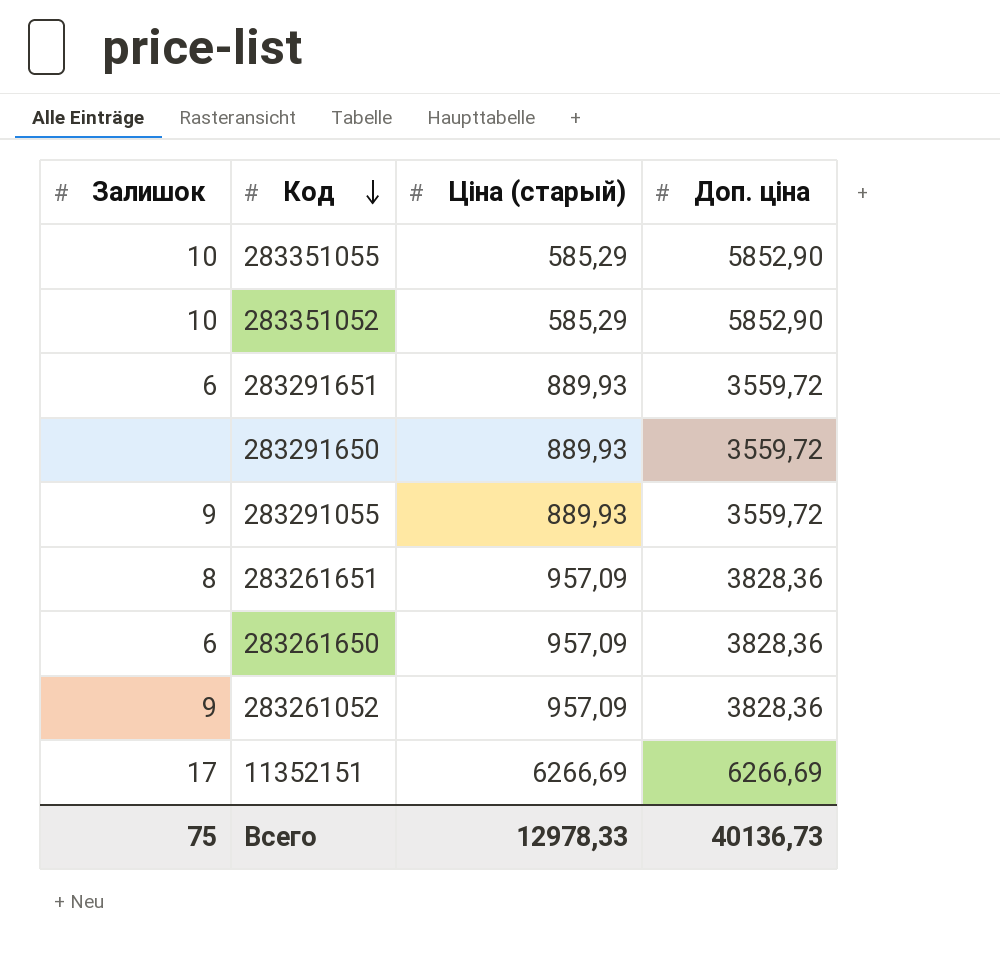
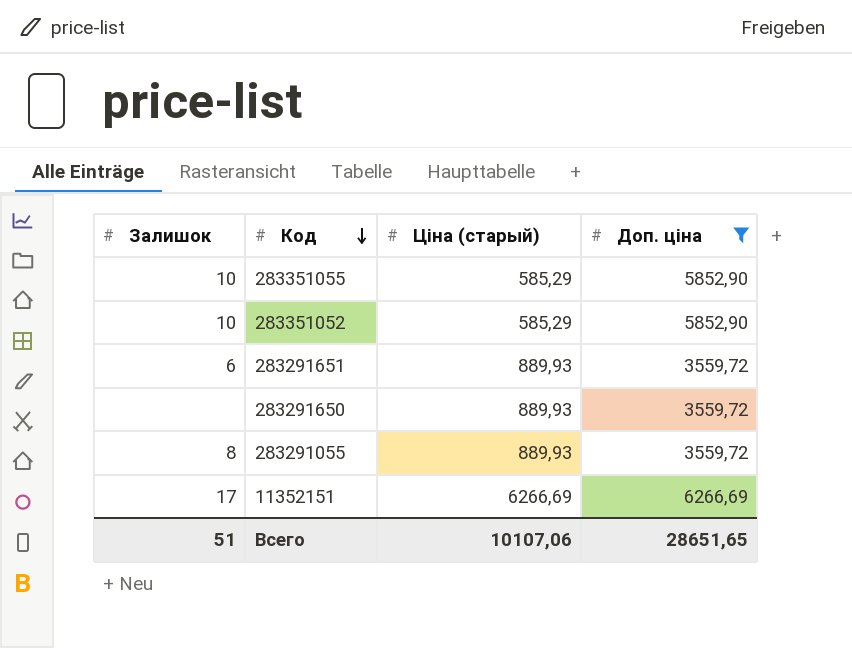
filter: none -> Доп. ціна != 3828,36
283291055 | Залишок: 9 -> 8
Всего | Залишок: 75 -> 51
Всего | Ціна (старый): 12978,33 -> 10107,06
Всего | Доп. ціна: 40136,73 -> 28651,65

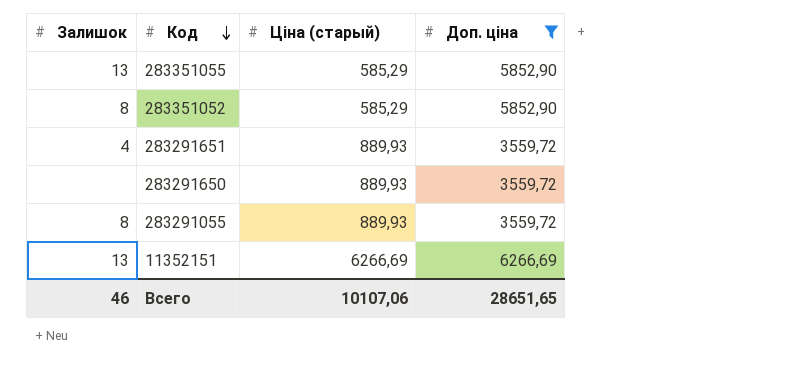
283351055 | Залишок: 10 -> 13
283351052 | Залишок: 10 -> 8
283291651 | Залишок: 6 -> 4
11352151 | Залишок: 17 -> 13
Всего | Залишок: 51 -> 46

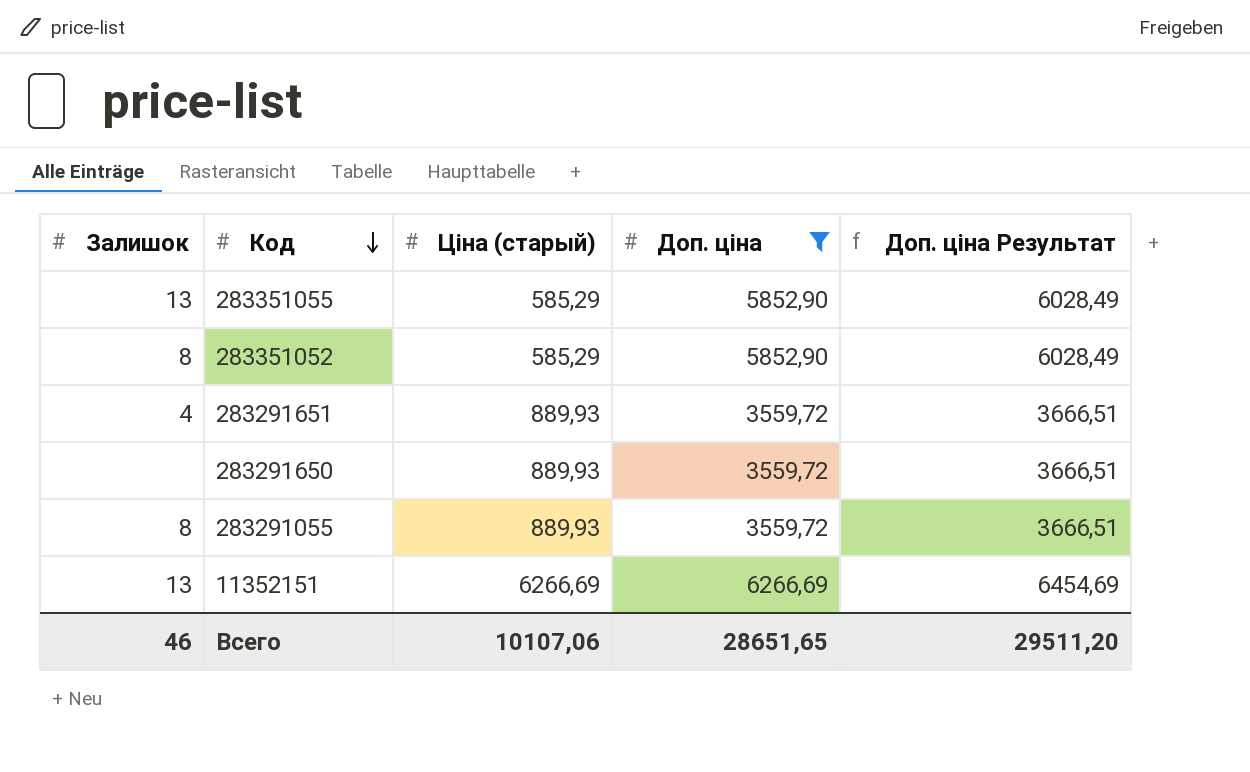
column Доп. ціна Результат | formula: none -> [Доп. ціна] * 1,03

